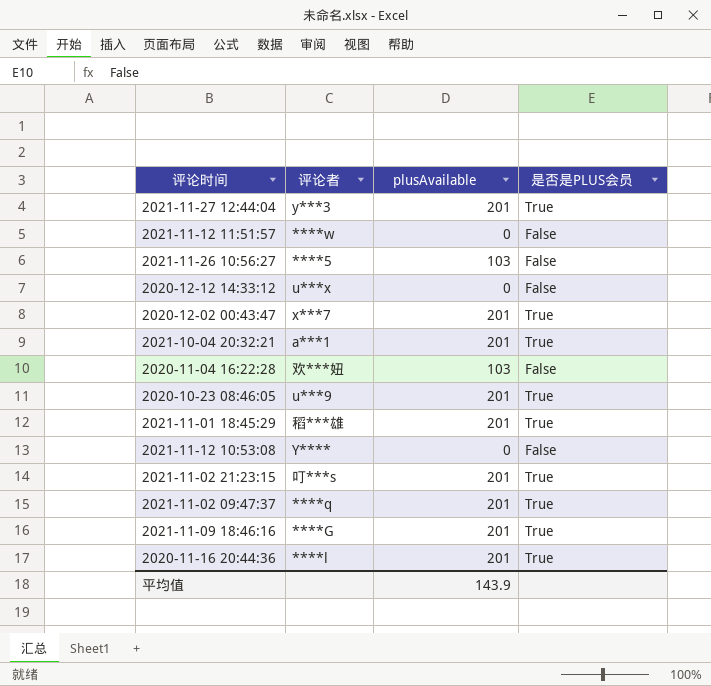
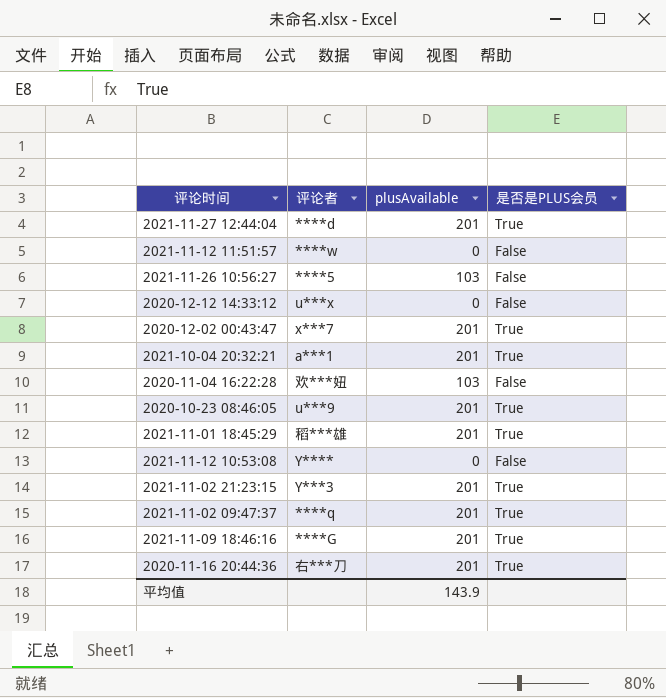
2021-11-27 12:44:04 | 评论者: y***3 -> ****d
2021-11-02 21:23:15 | 评论者: 叮***s -> Y***3
2020-11-16 20:44:36 | 评论者: ****l -> 右***刀

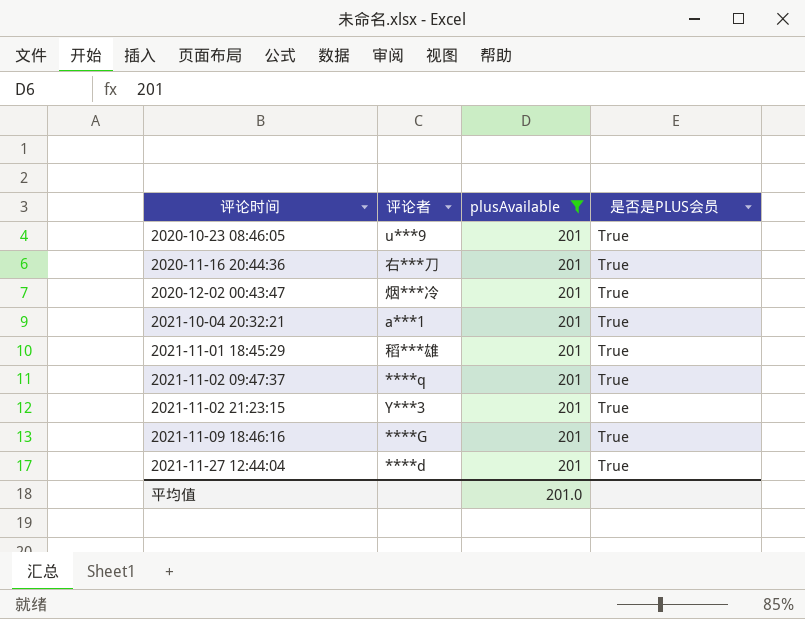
filter: none -> plusAvailable = 201
row order: none -> 评论时间 ascending
2020-12-02 00:43:47 | 评论者: x***7 -> 烟***冷
平均值 | plusAvailable: 143.9 -> 201.0

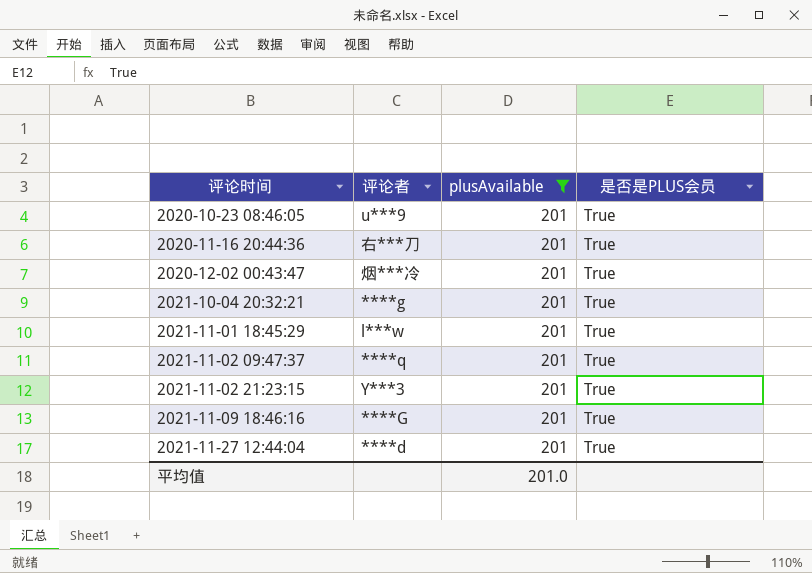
2021-10-04 20:32:21 | 评论者: a***1 -> ****g
2021-11-01 18:45:29 | 评论者: 稻***雄 -> l***w

